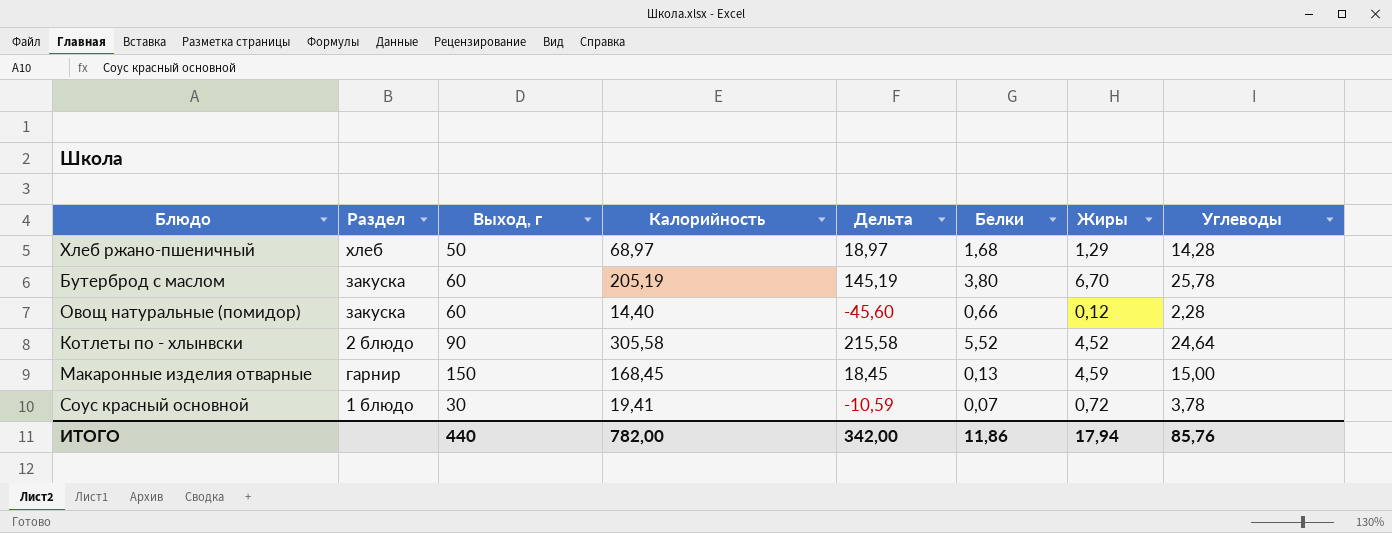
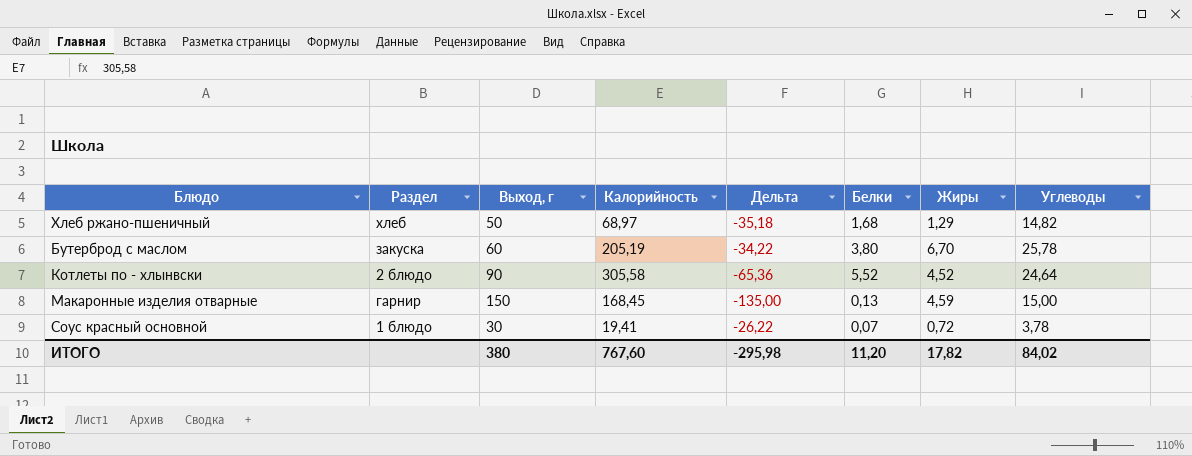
column Дельта | formula: [Калорийность] - [Выход, г] -> [Углеводы] - [Выход, г]
row Овощ натуральные (помидор): закуска | 60 | 14,40 | -45,60 | 0,66 | 0,12 | 2,28 -> none
Хлеб ржано-пшеничный | Углеводы: 14,28 -> 14,82
ИТОГО | Выход, г: 440 -> 380
ИТОГО | Калорийность: 782,00 -> 767,60
ИТОГО | Дельта: 342,00 -> -295,98
ИТОГО | Белки: 11,86 -> 11,20
ИТОГО | Жиры: 17,94 -> 17,82
ИТОГО | Углеводы: 85,76 -> 84,02

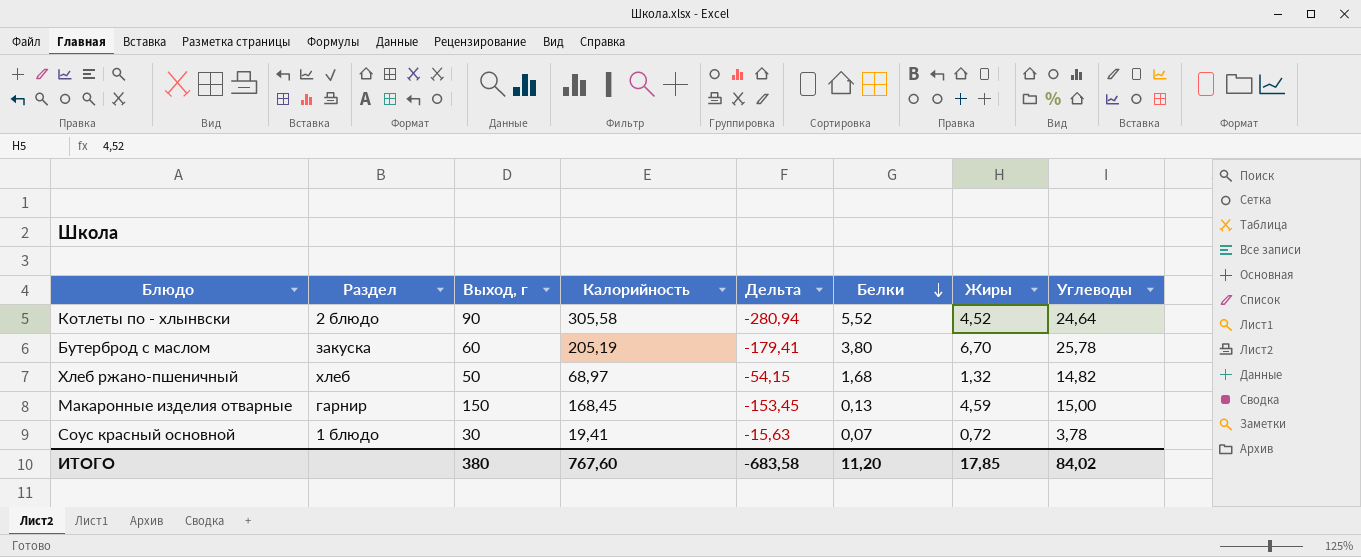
row order: none -> Белки descending
column Дельта | formula: [Углеводы] - [Выход, г] -> [Углеводы] - [Калорийность]
Хлеб ржано-пшеничный | Жиры: 1,29 -> 1,32
ИТОГО | Дельта: -295,98 -> -683,58
ИТОГО | Жиры: 17,82 -> 17,85

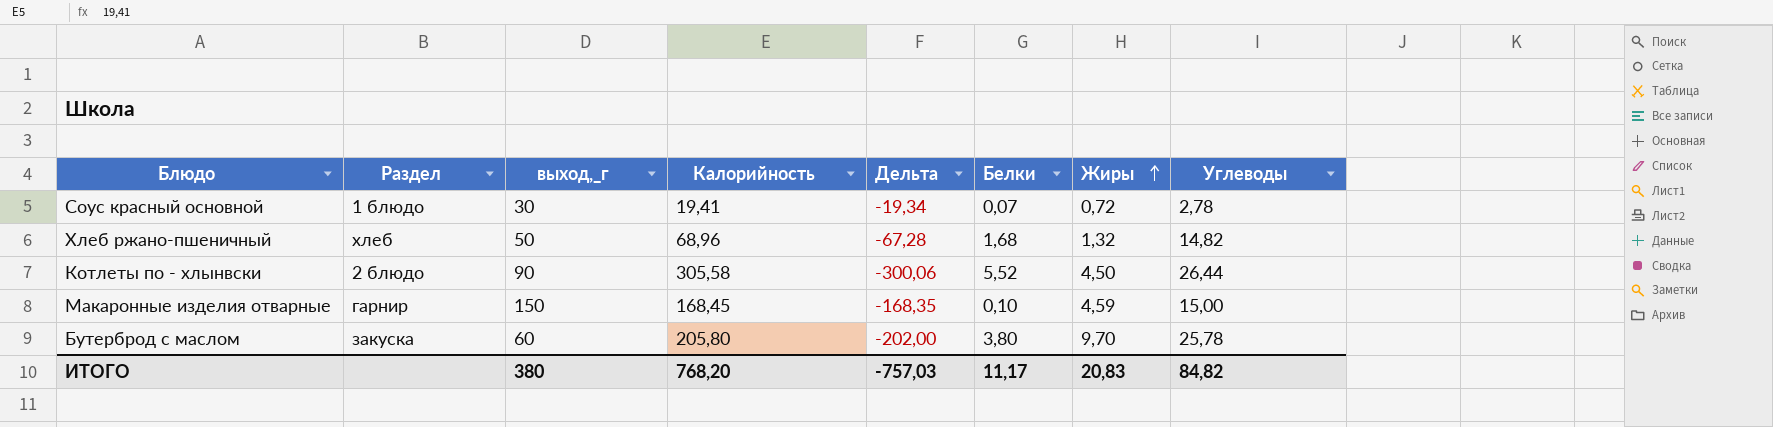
row order: Белки descending -> Жиры ascending
column name: Выход, г -> выход,_г
column Дельта | formula: [Углеводы] - [Калорийность] -> [Белки] - [Калорийность]
Соус красный основной | Углеводы: 3,78 -> 2,78
Хлеб ржано-пшеничный | Калорийность: 68,97 -> 68,96
Котлеты по - хлынвски | Жиры: 4,52 -> 4,50
Котлеты по - хлынвски | Углеводы: 24,64 -> 26,44
Макаронные изделия отварные | Белки: 0,13 -> 0,10
Бутерброд с маслом | Калорийность: 205,19 -> 205,80
Бутерброд с маслом | Жиры: 6,70 -> 9,70
ИТОГО | Калорийность: 767,60 -> 768,20
ИТОГО | Дельта: -683,58 -> -757,03
ИТОГО | Белки: 11,20 -> 11,17
ИТОГО | Жиры: 17,85 -> 20,83
ИТОГО | Углеводы: 84,02 -> 84,82

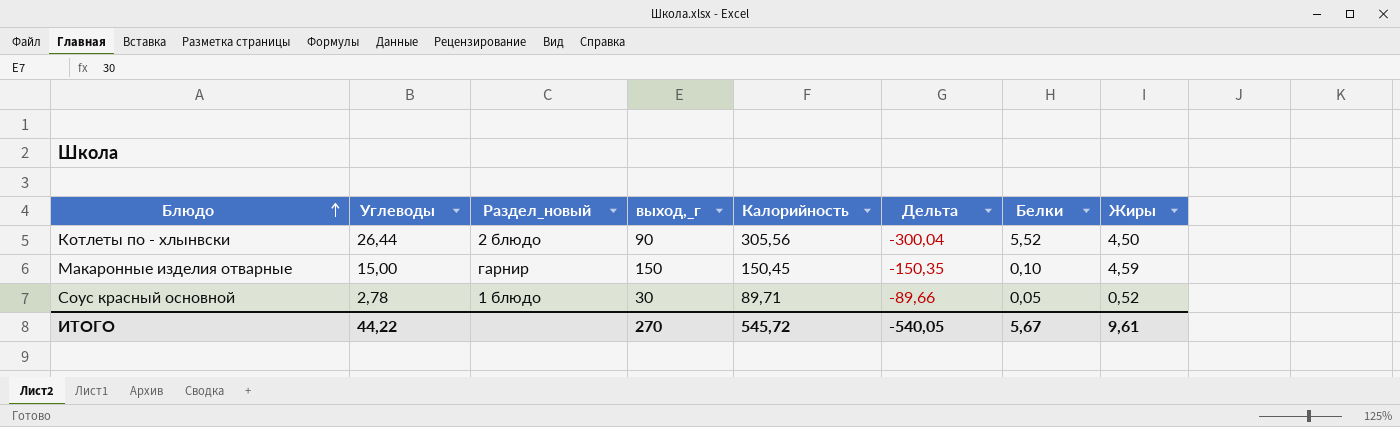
row order: Жиры ascending -> Блюдо ascending
column Углеводы | position: 8 -> 2
column name: Раздел -> Раздел_новый
row Хлеб ржано-пшеничный: хлеб | 50 | 68,96 | -67,28 | 1,68 | 1,32 | 14,82 -> none
row Бутерброд с маслом: закуска | 60 | 205,80 | -202,00 | 3,80 | 9,70 | 25,78 -> none
Котлеты по - хлынвски | Калорийность: 305,58 -> 305,56
Котлеты по - хлынвски | Дельта: -300,06 -> -300,04
Макаронные изделия отварные | Калорийность: 168,45 -> 150,45
Макаронные изделия отварные | Дельта: -168,35 -> -150,35
Соус красный основной | Калорийность: 19,41 -> 89,71
Соус красный основной | Дельта: -19,34 -> -89,66
Соус красный основной | Белки: 0,07 -> 0,05
Соус красный основной | Жиры: 0,72 -> 0,52
ИТОГО | Углеводы: 84,82 -> 44,22
ИТОГО | выход,_г: 380 -> 270
ИТОГО | Калорийность: 768,20 -> 545,72
ИТОГО | Дельта: -757,03 -> -540,05
ИТОГО | Белки: 11,17 -> 5,67
ИТОГО | Жиры: 20,83 -> 9,61

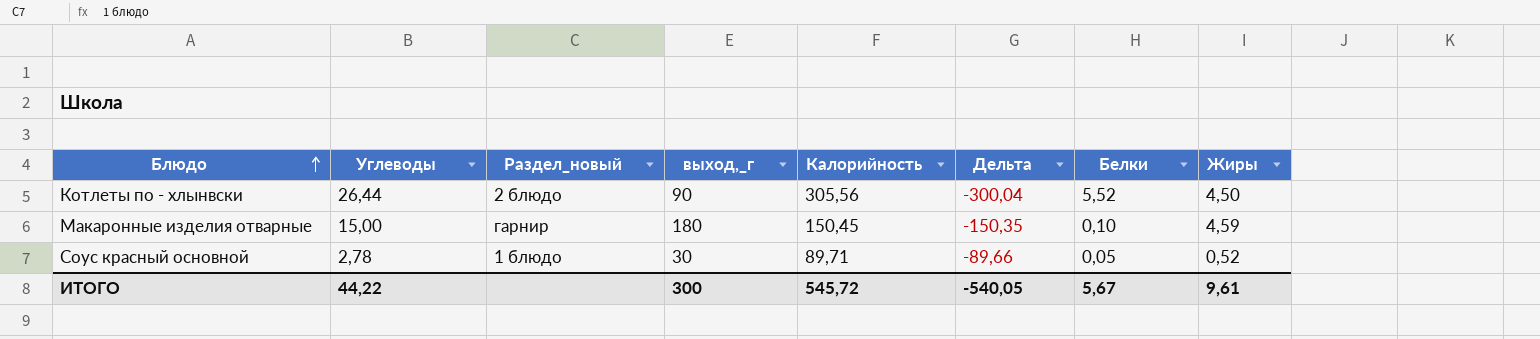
Макаронные изделия отварные | выход,_г: 150 -> 180
ИТОГО | выход,_г: 270 -> 300

